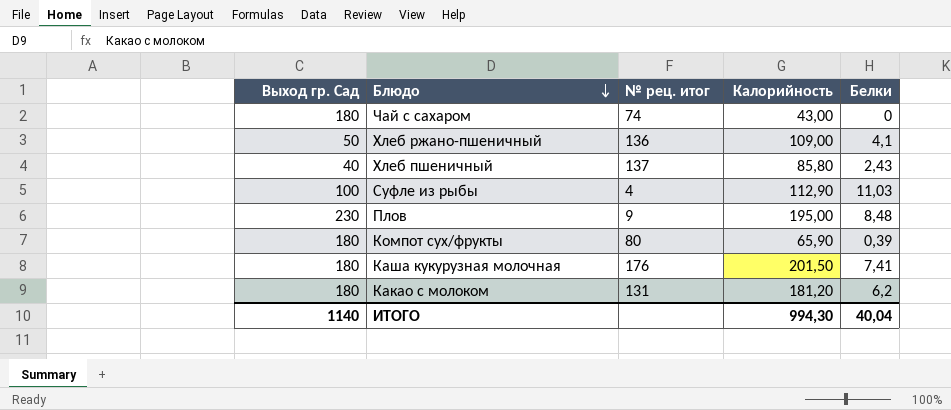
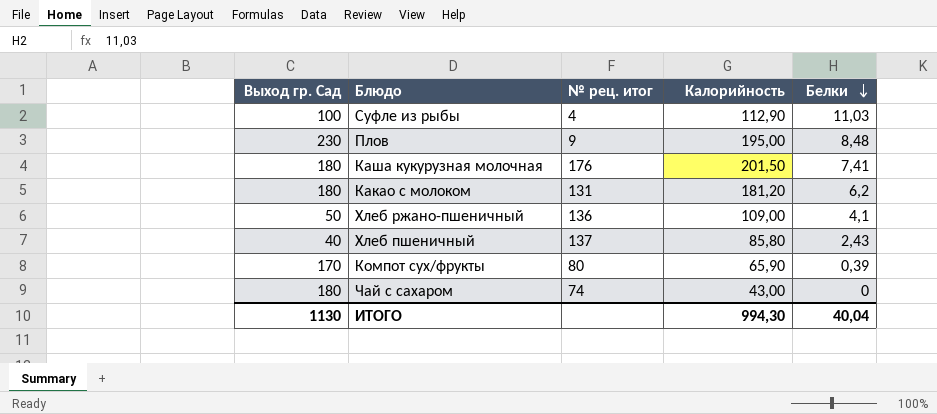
row order: Блюдо descending -> Белки descending
Компот сух/фрукты | Выход гр. Сад: 180 -> 170
ИТОГО | Выход гр. Сад: 1140 -> 1130

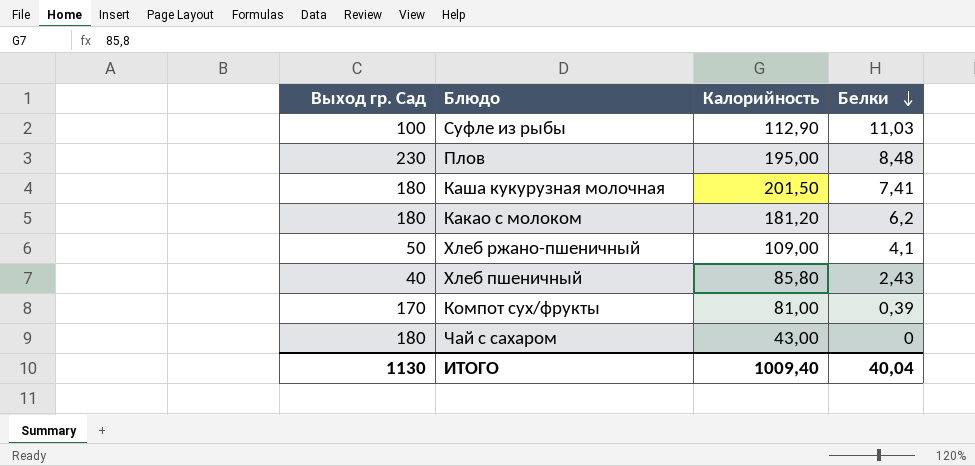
column № рец. итог | position: 3 -> none
Компот сух/фрукты | Калорийность: 65,90 -> 81,00
ИТОГО | Калорийность: 994,30 -> 1009,40

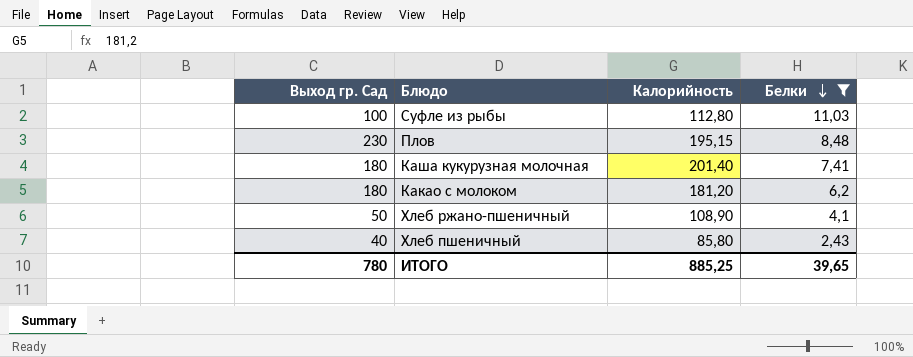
filter: none -> Белки >= 2,43
Суфле из рыбы | Калорийность: 112,90 -> 112,80
Плов | Калорийность: 195,00 -> 195,15
Каша кукурузная молочная | Калорийность: 201,50 -> 201,40
Хлеб ржано-пшеничный | Калорийность: 109,00 -> 108,90
ИТОГО | Выход гр. Сад: 1130 -> 780
ИТОГО | Калорийность: 1009,40 -> 885,25
ИТОГО | Белки: 40,04 -> 39,65

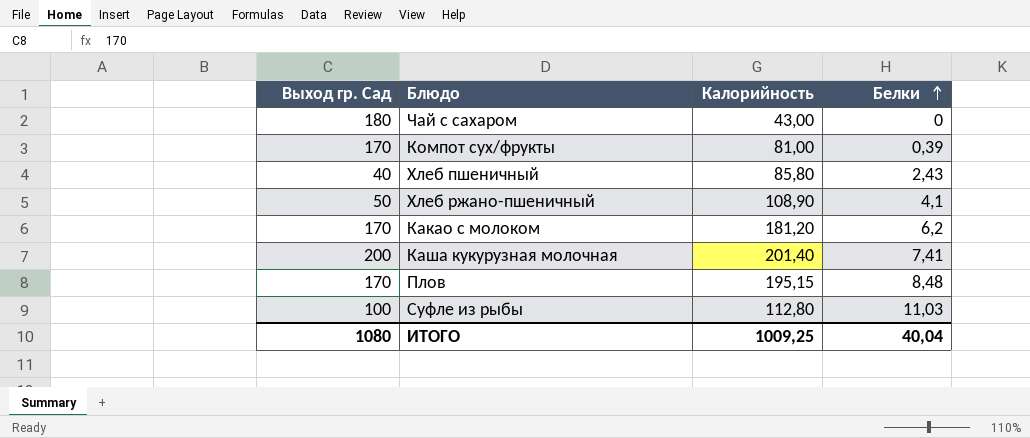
filter: Белки >= 2,43 -> none
row order: Белки descending -> Белки ascending
Какао с молоком | Выход гр. Сад: 180 -> 170
Каша кукурузная молочная | Выход гр. Сад: 180 -> 200
Плов | Выход гр. Сад: 230 -> 170
ИТОГО | Выход гр. Сад: 780 -> 1080
ИТОГО | Калорийность: 885,25 -> 1009,25
ИТОГО | Белки: 39,65 -> 40,04

